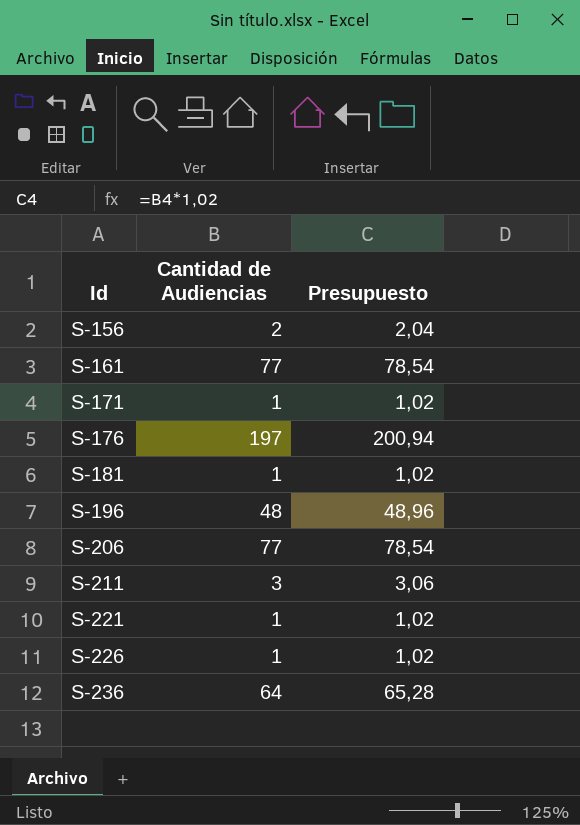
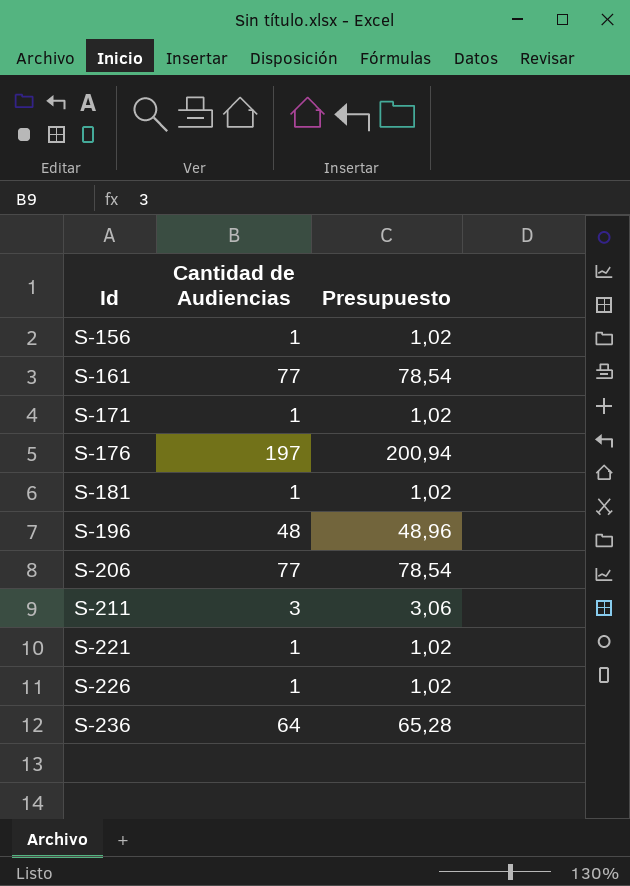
S-156 | Cantidad de Audiencias: 2 -> 1
S-156 | Presupuesto: 2,04 -> 1,02

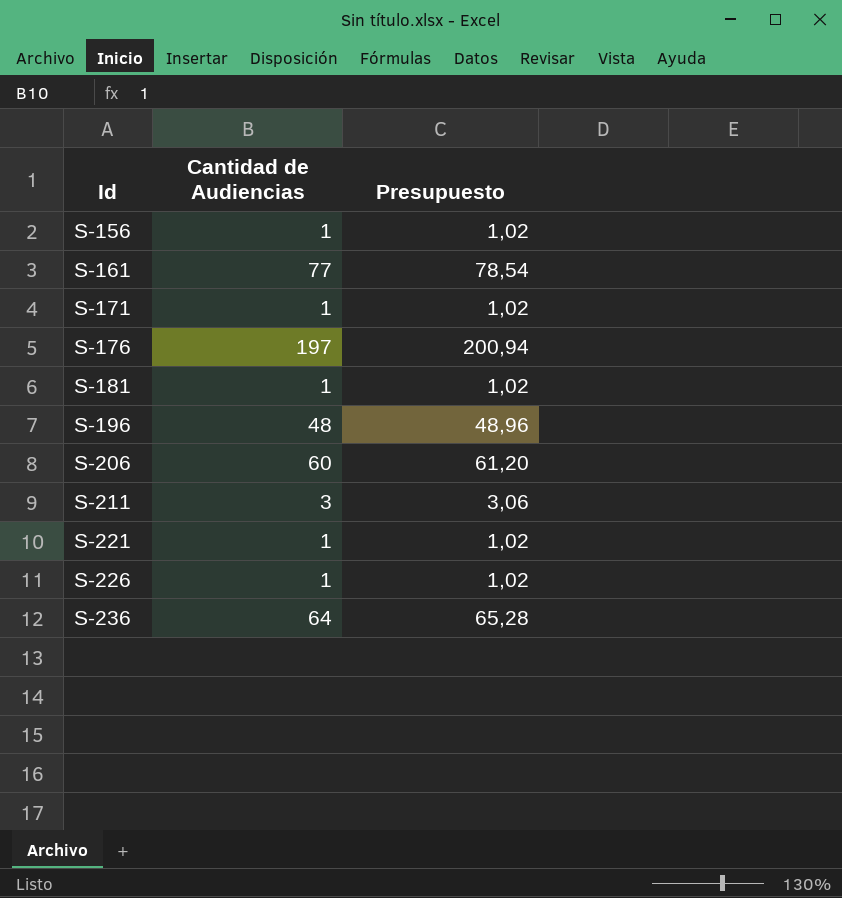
S-206 | Cantidad de Audiencias: 77 -> 60
S-206 | Presupuesto: 78,54 -> 61,20

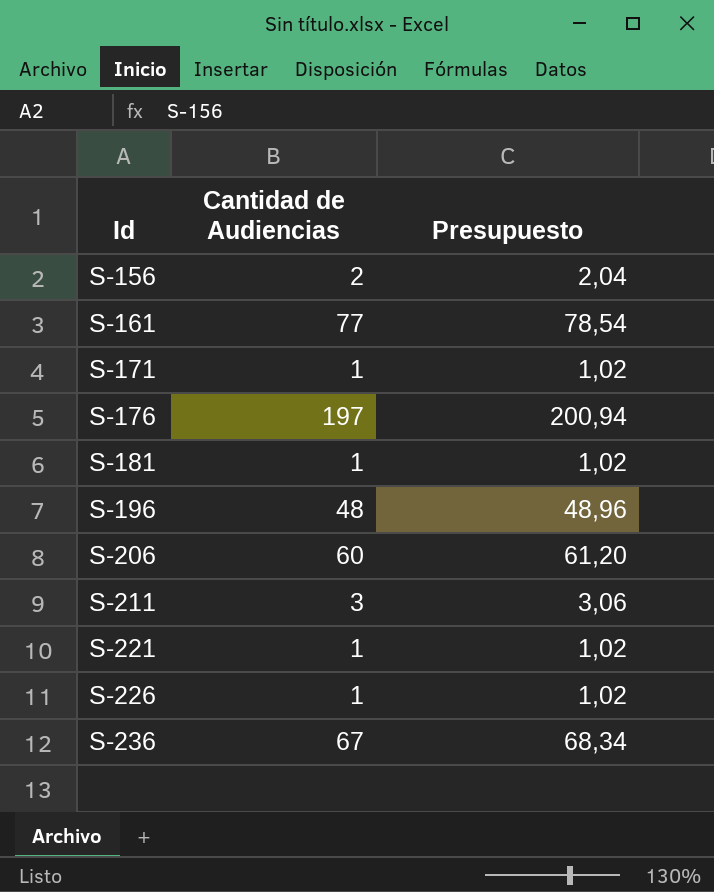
S-156 | Cantidad de Audiencias: 1 -> 2
S-156 | Presupuesto: 1,02 -> 2,04
S-236 | Cantidad de Audiencias: 64 -> 67
S-236 | Presupuesto: 65,28 -> 68,34

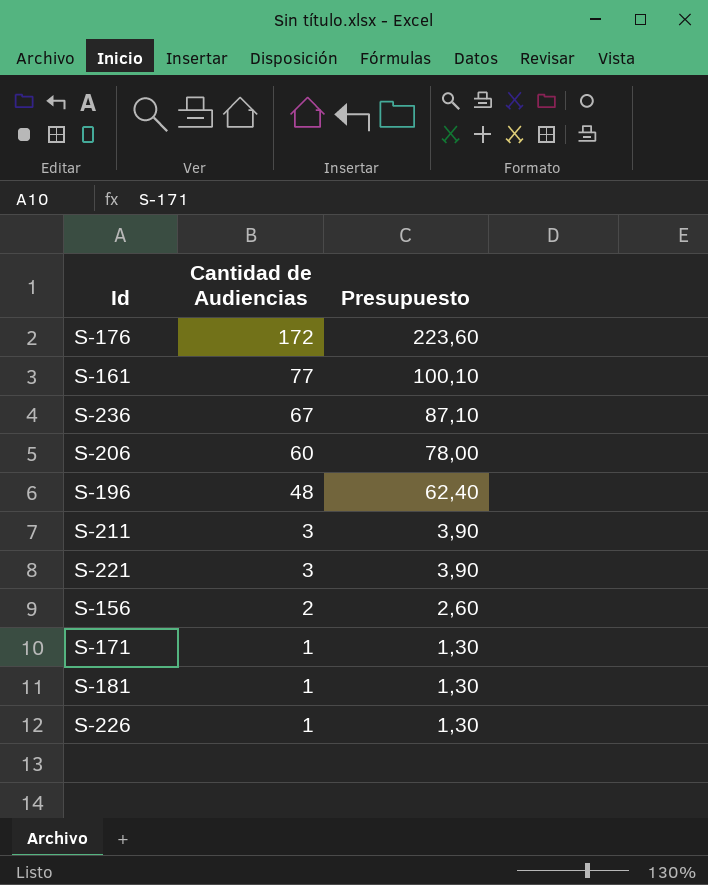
row order: Id ascending -> Cantidad de Audiencias descending
column Presupuesto | formula: [Cantidad de Audiencias] * 1,02 -> [Cantidad de Audiencias] * 1,3
S-176 | Cantidad de Audiencias: 197 -> 172
S-221 | Cantidad de Audiencias: 1 -> 3

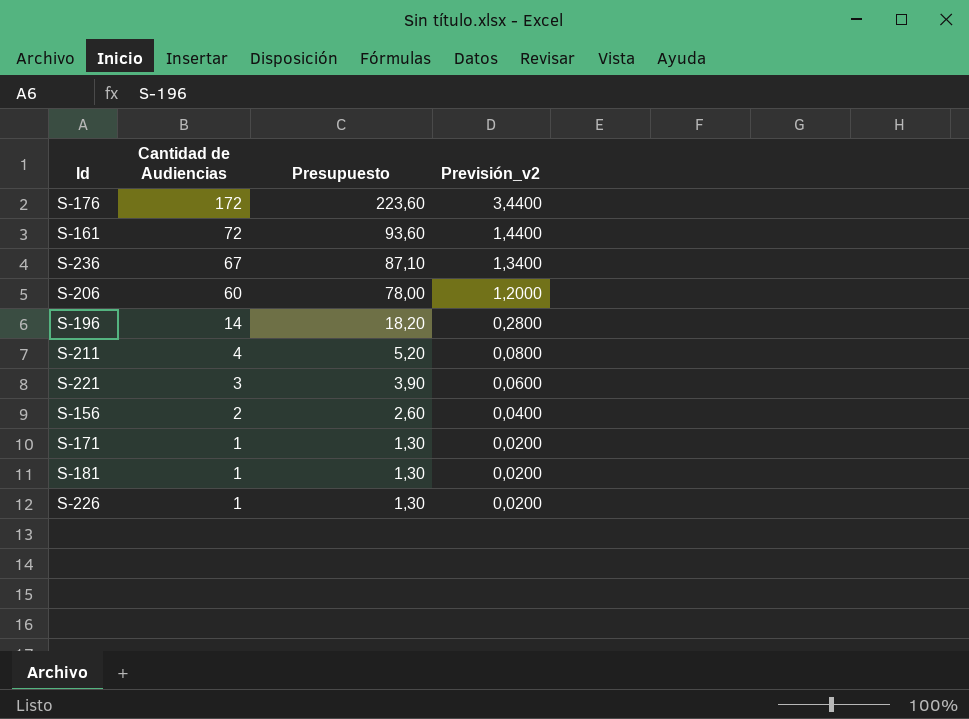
column Previsión_v2 | formula: none -> [Cantidad de Audiencias] * 0,02
S-161 | Cantidad de Audiencias: 77 -> 72
S-161 | Presupuesto: 100,10 -> 93,60
S-196 | Cantidad de Audiencias: 48 -> 14
S-196 | Presupuesto: 62,40 -> 18,20
S-211 | Cantidad de Audiencias: 3 -> 4
S-211 | Presupuesto: 3,90 -> 5,20

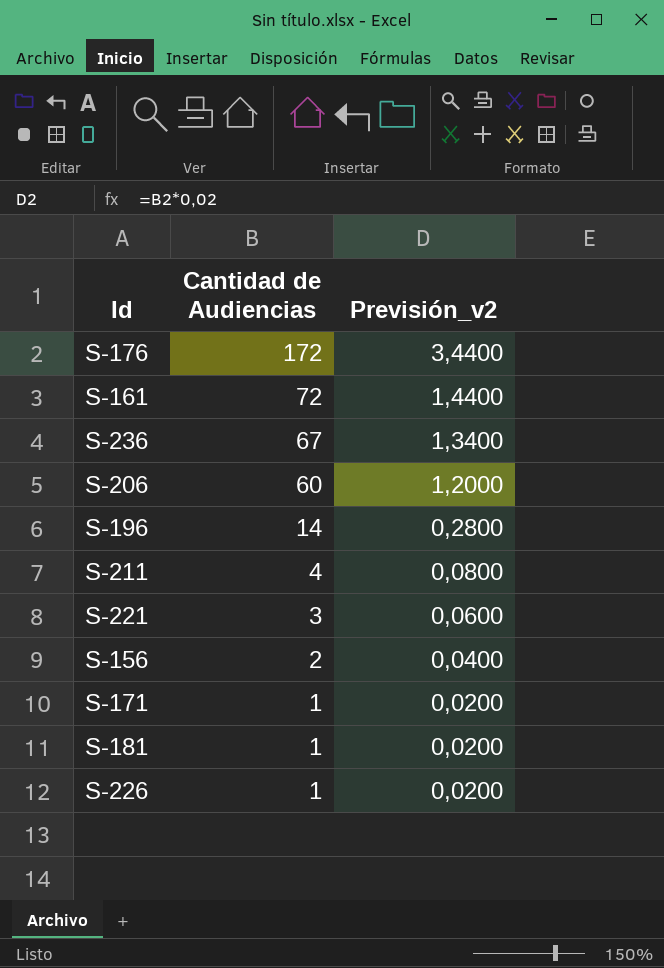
column Presupuesto | formula: [Cantidad de Audiencias] * 1,3 -> none

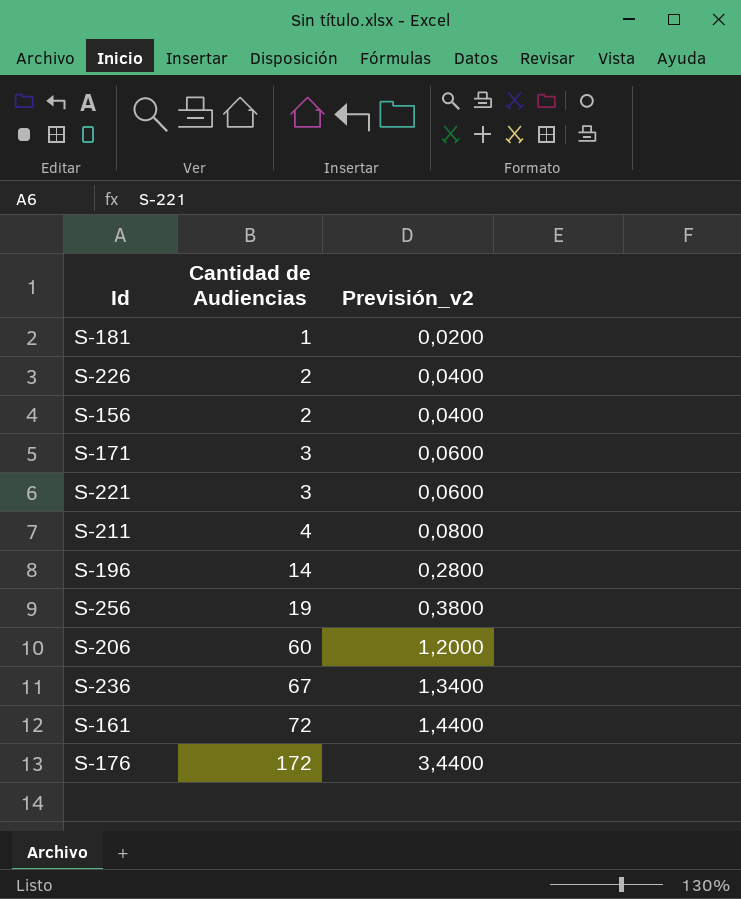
row order: Cantidad de Audiencias descending -> Cantidad de Audiencias ascending
S-226 | Cantidad de Audiencias: 1 -> 2
S-226 | Previsión_v2: 0,0200 -> 0,0400
S-171 | Cantidad de Audiencias: 1 -> 3
S-171 | Previsión_v2: 0,0200 -> 0,0600
row S-256: none -> 19 | 0,3800

